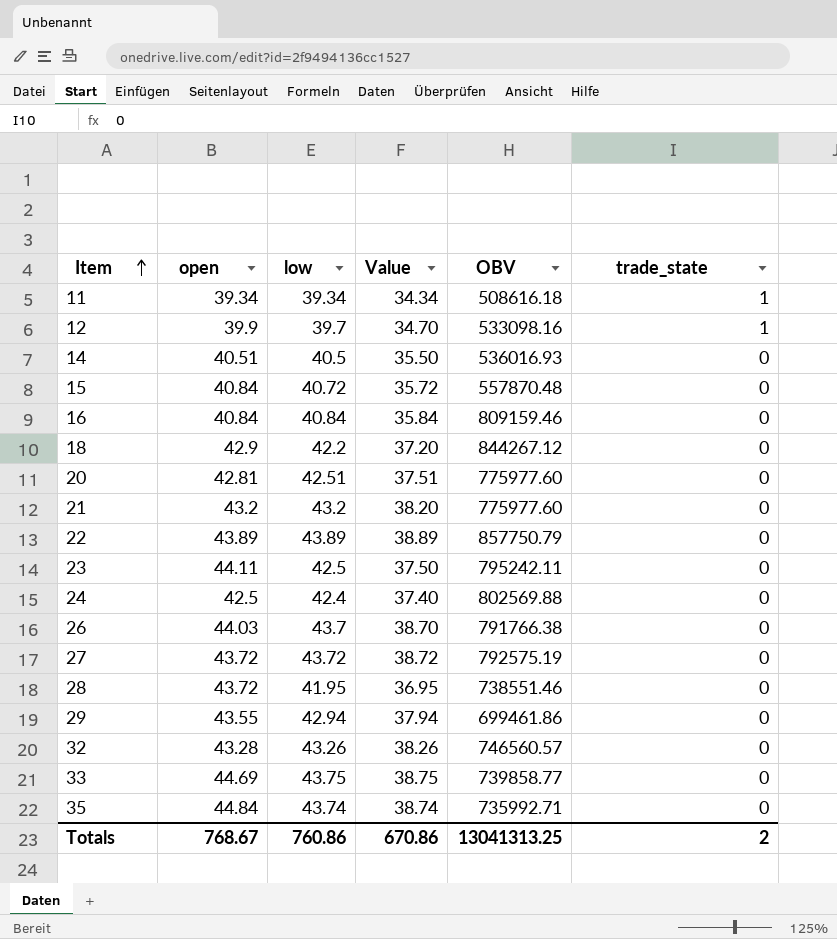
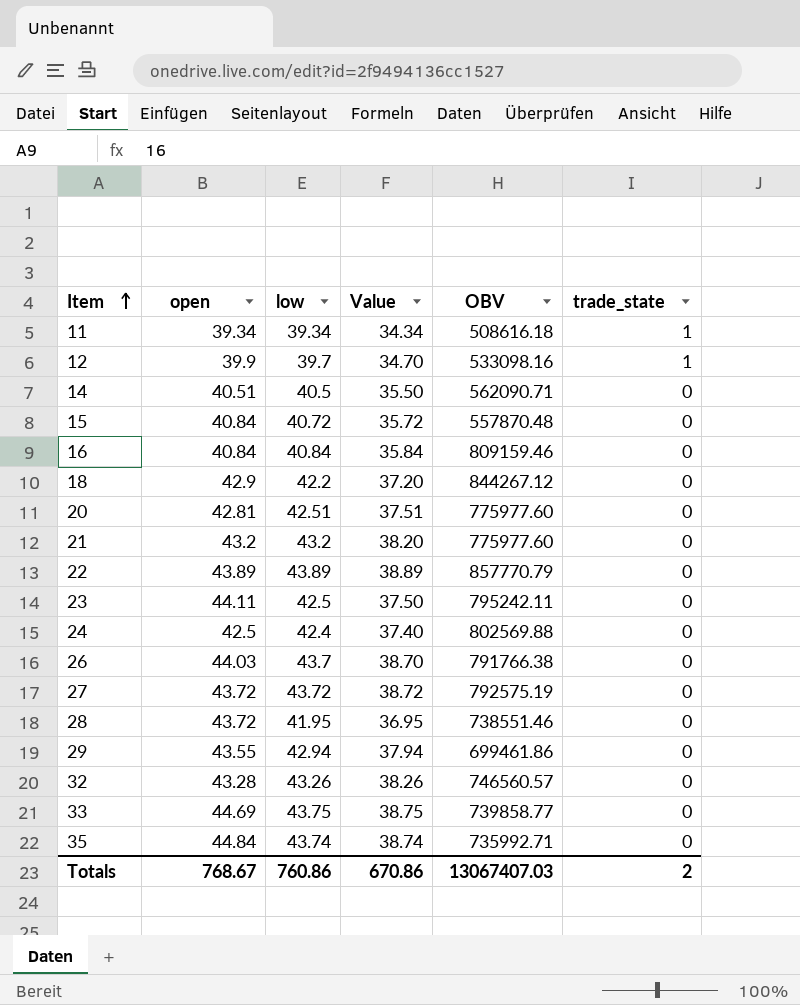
14 | OBV: 536016.93 -> 562090.71
22 | OBV: 857750.79 -> 857770.79
Totals | OBV: 13041313.25 -> 13067407.03

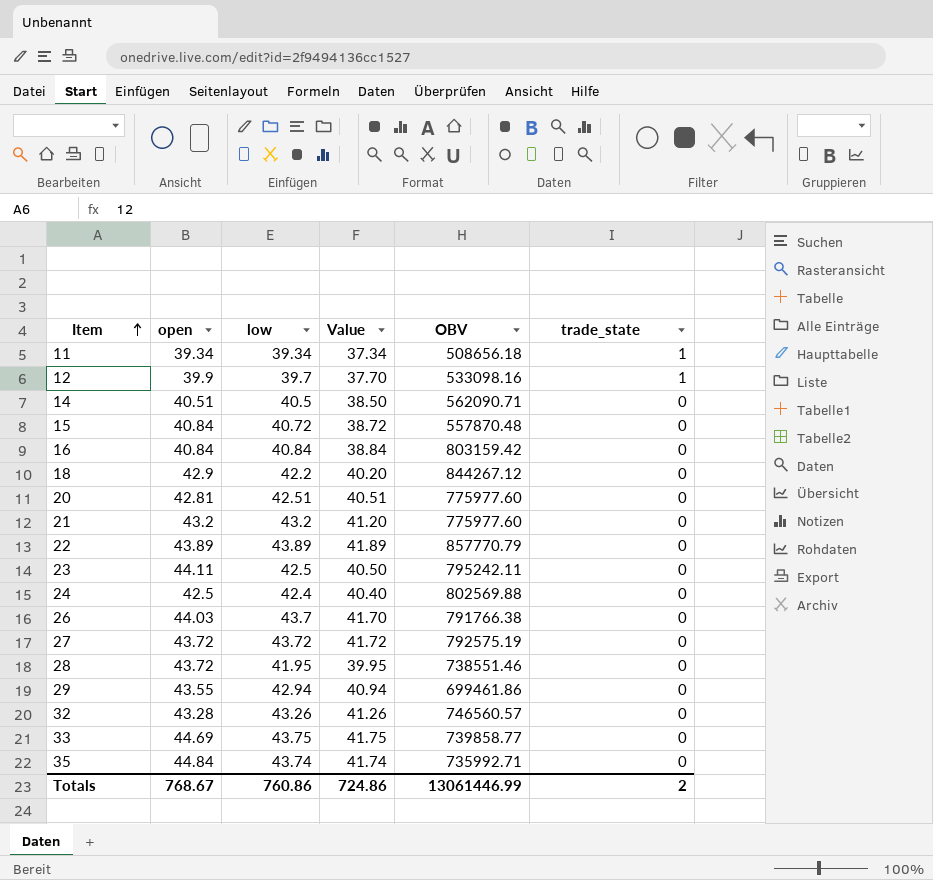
column Value | formula: [low] - 5 -> [low] - 2
11 | OBV: 508616.18 -> 508656.18
16 | OBV: 809159.46 -> 803159.42
Totals | Value: 670.86 -> 724.86
Totals | OBV: 13067407.03 -> 13061446.99

